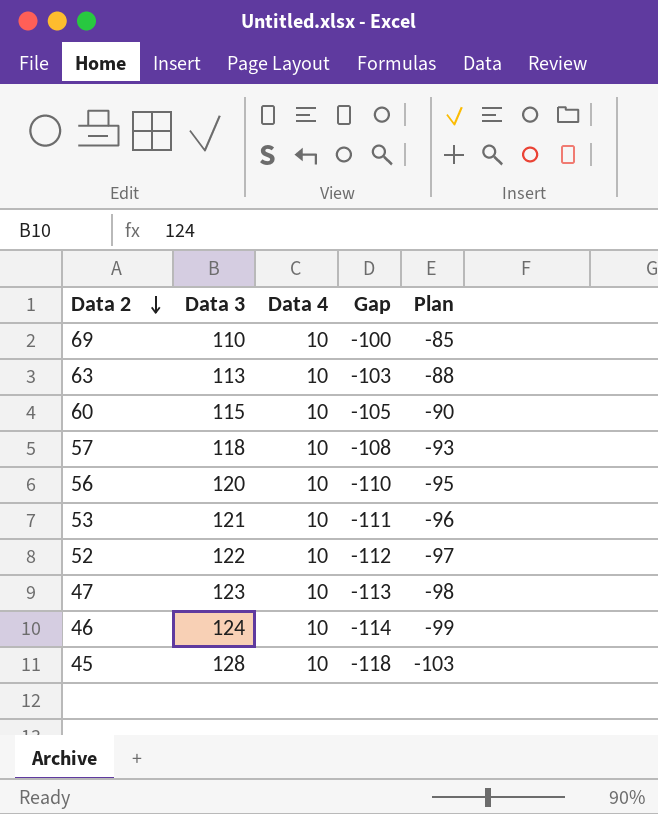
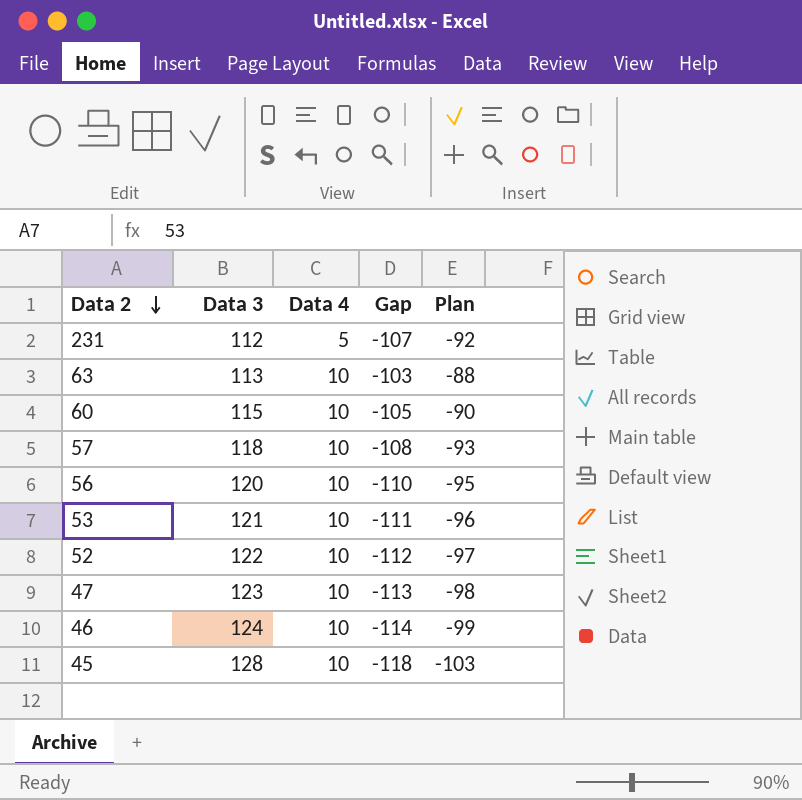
row 69: 110 | 10 | -100 | -85 -> none
row 231: none -> 112 | 5 | -107 | -92

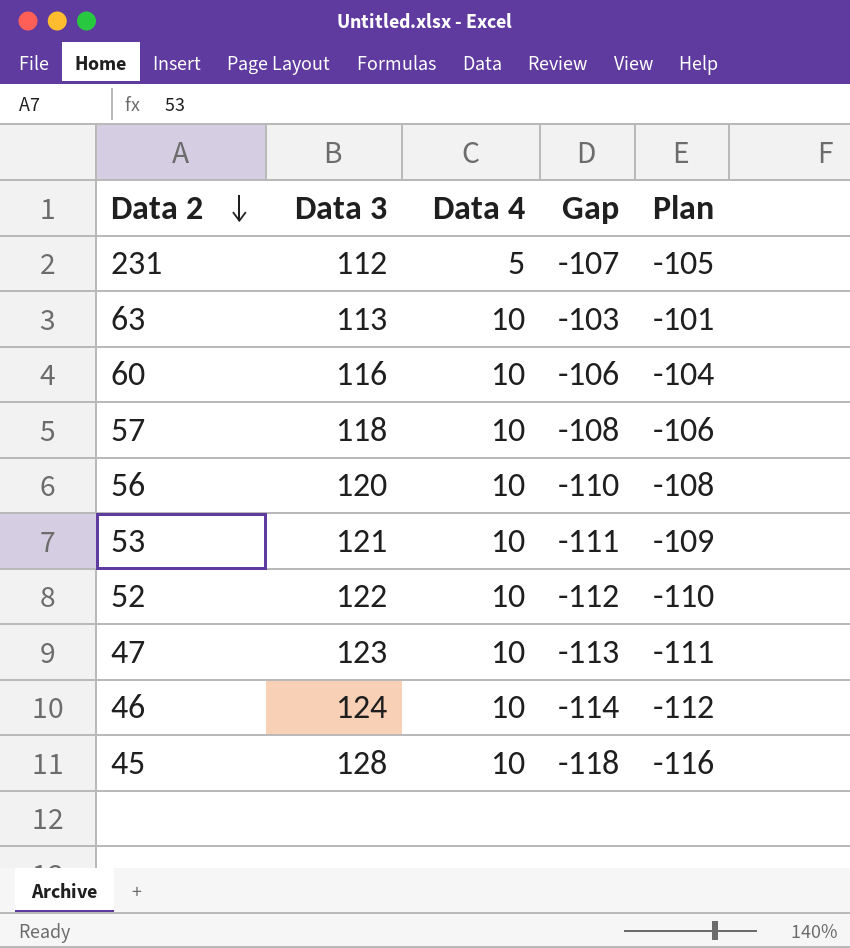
column Plan | formula: [Gap] + 15 -> [Gap] + 2
60 | Data 3: 115 -> 116
60 | Gap: -105 -> -106

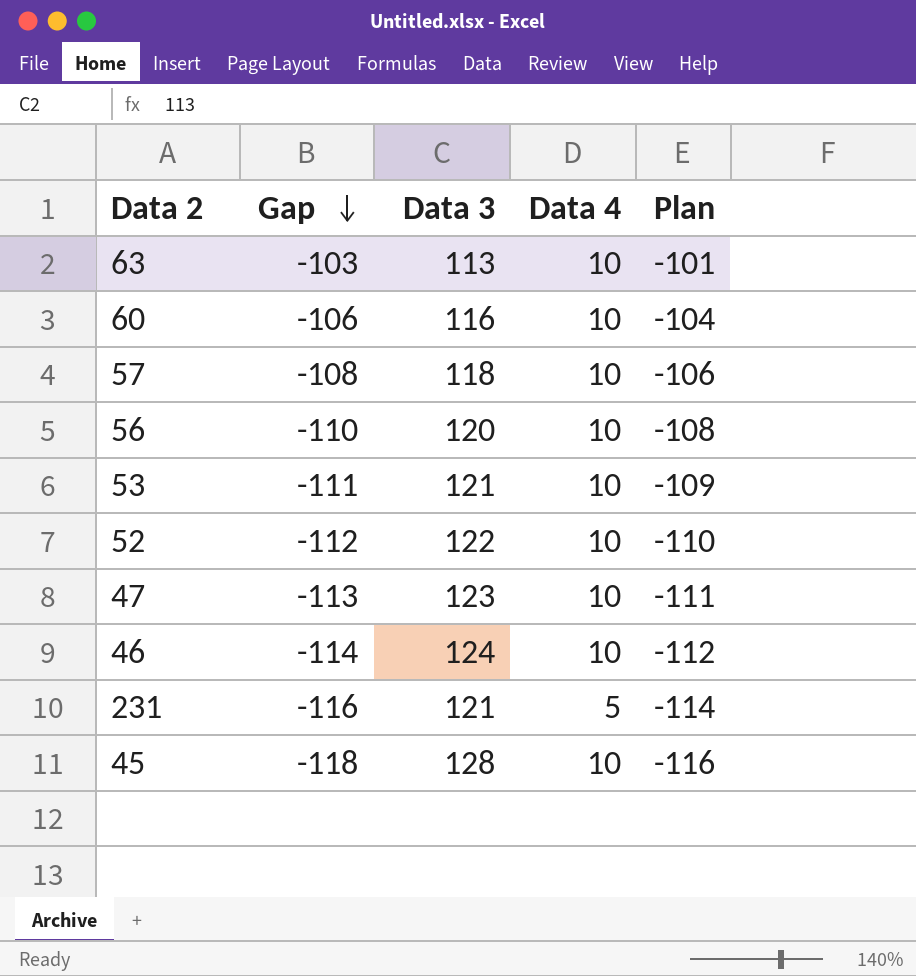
row order: Data 2 descending -> Gap descending
column Gap | position: 4 -> 2
231 | Gap: -107 -> -116
231 | Data 3: 112 -> 121
231 | Plan: -105 -> -114

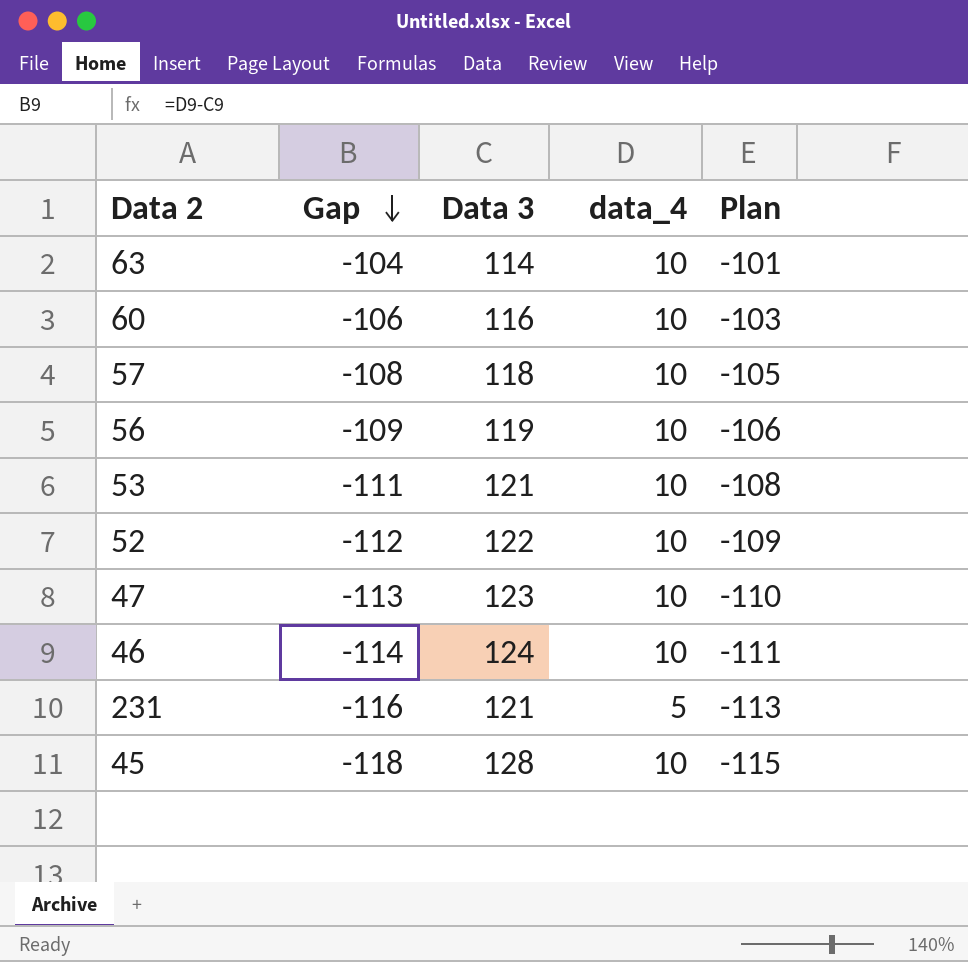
column name: Data 4 -> data_4
column Plan | formula: [Gap] + 2 -> [Gap] + 3
63 | Gap: -103 -> -104
63 | Data 3: 113 -> 114
56 | Gap: -110 -> -109
56 | Data 3: 120 -> 119

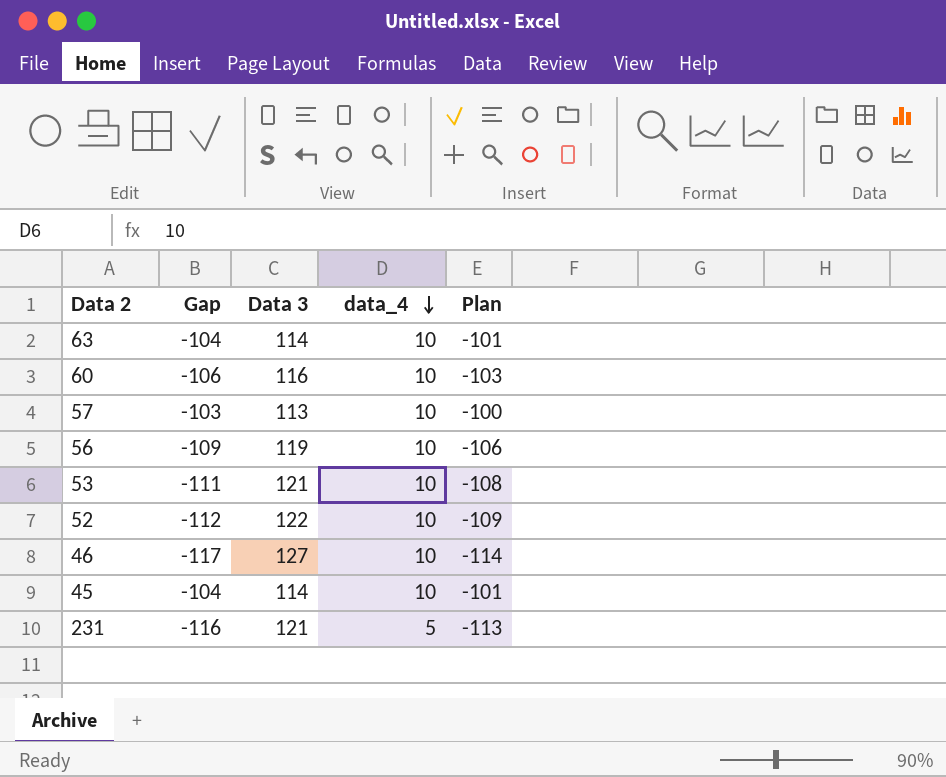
row order: Gap descending -> data_4 descending
row 47: -113 | 123 | 10 | -110 -> none
57 | Gap: -108 -> -103
57 | Data 3: 118 -> 113
57 | Plan: -105 -> -100
46 | Gap: -114 -> -117
46 | Data 3: 124 -> 127
46 | Plan: -111 -> -114
45 | Gap: -118 -> -104
45 | Data 3: 128 -> 114
45 | Plan: -115 -> -101

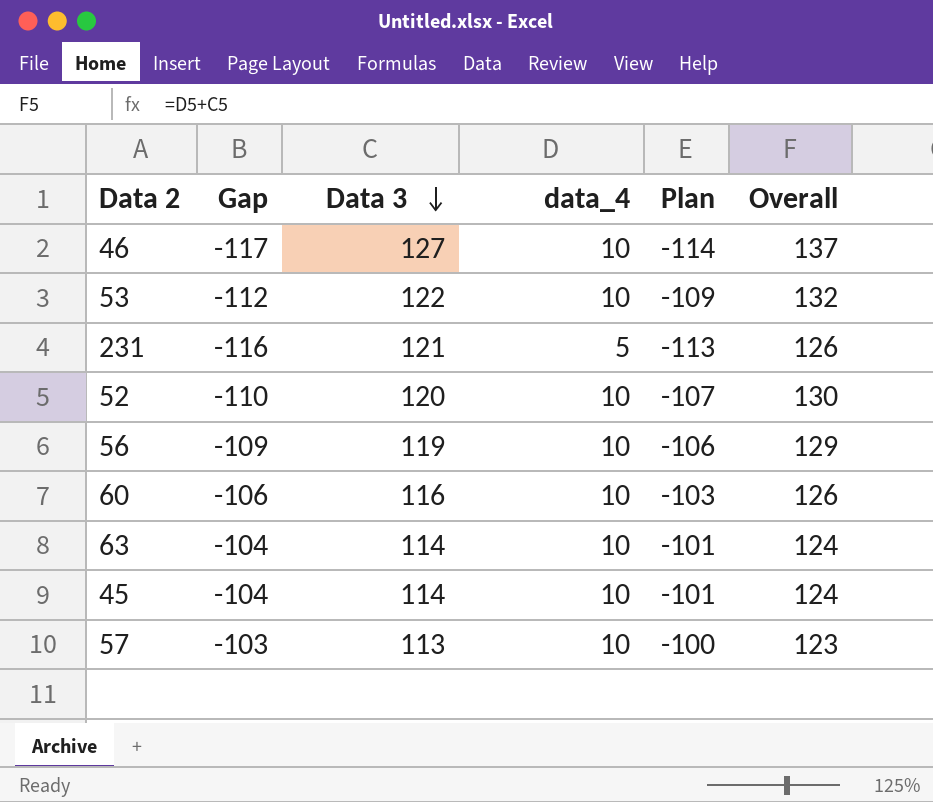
row order: data_4 descending -> Data 3 descending
column Overall | formula: none -> [Data 3] + [data_4]
53 | Gap: -111 -> -112
53 | Data 3: 121 -> 122
53 | Plan: -108 -> -109
52 | Gap: -112 -> -110
52 | Data 3: 122 -> 120
52 | Plan: -109 -> -107

